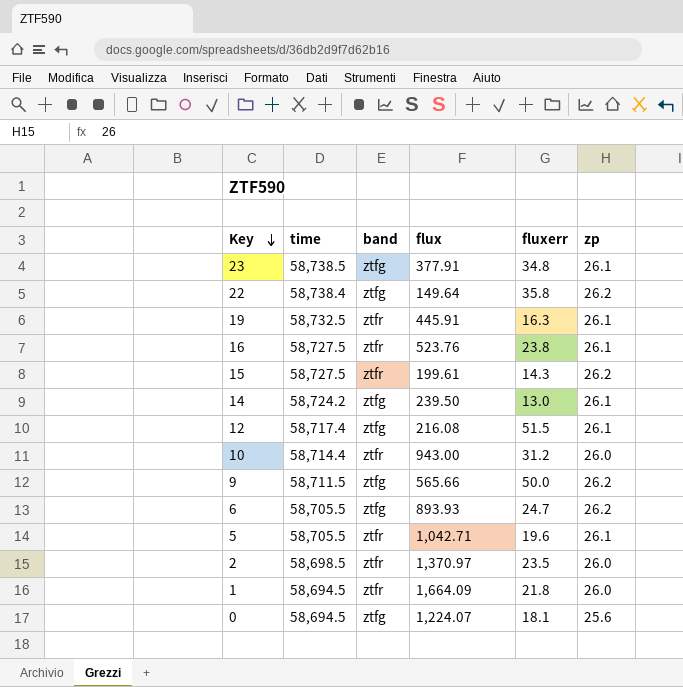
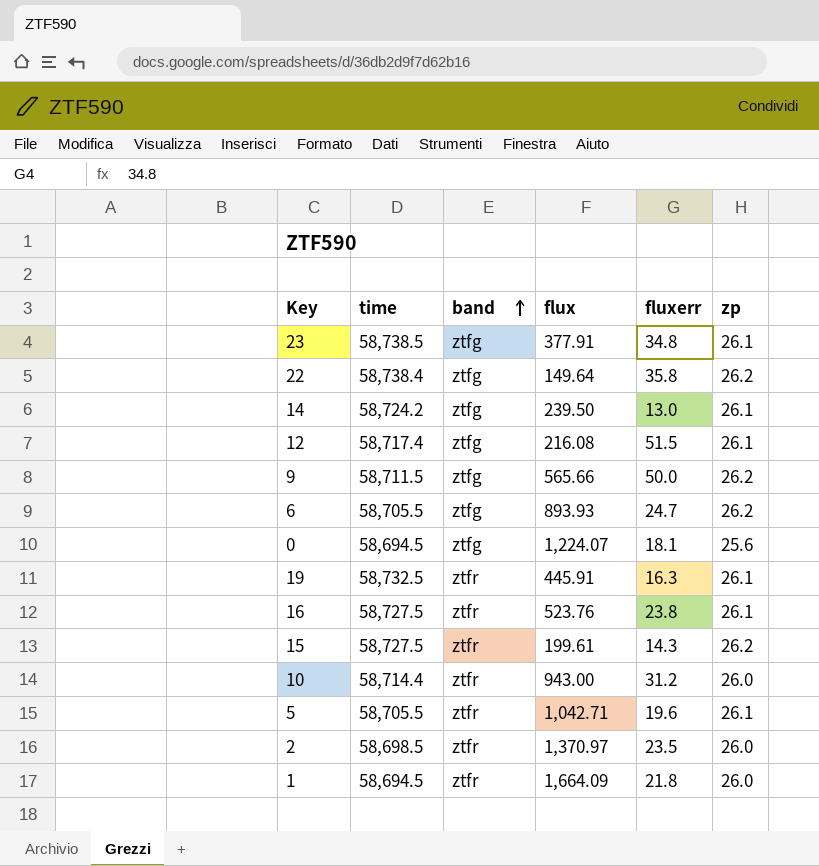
row order: Key descending -> band ascending

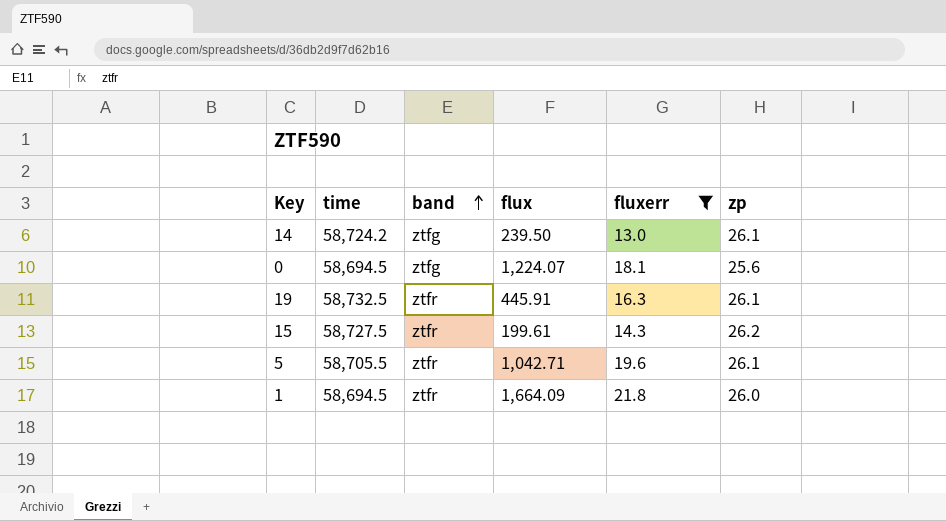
filter: none -> fluxerr <= 21.8

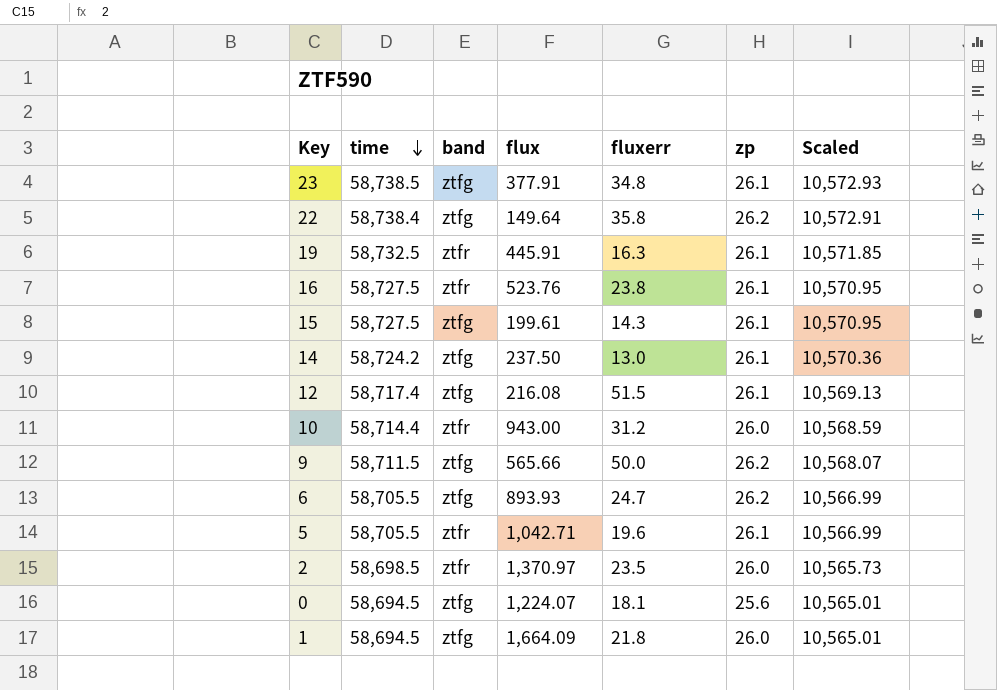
filter: fluxerr <= 21.8 -> none
row order: band ascending -> time descending
column Scaled | formula: none -> [time] * 0.18
15 | band: ztfr -> ztfg
15 | zp: 26.2 -> 26.1
14 | flux: 239.50 -> 237.50
1 | band: ztfr -> ztfg

